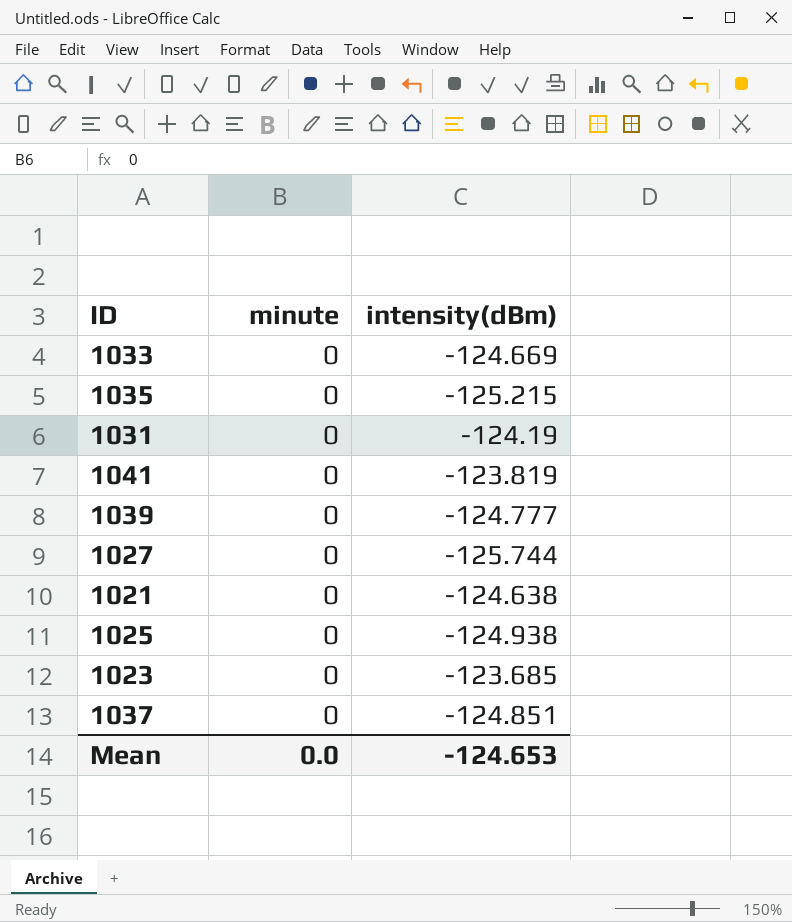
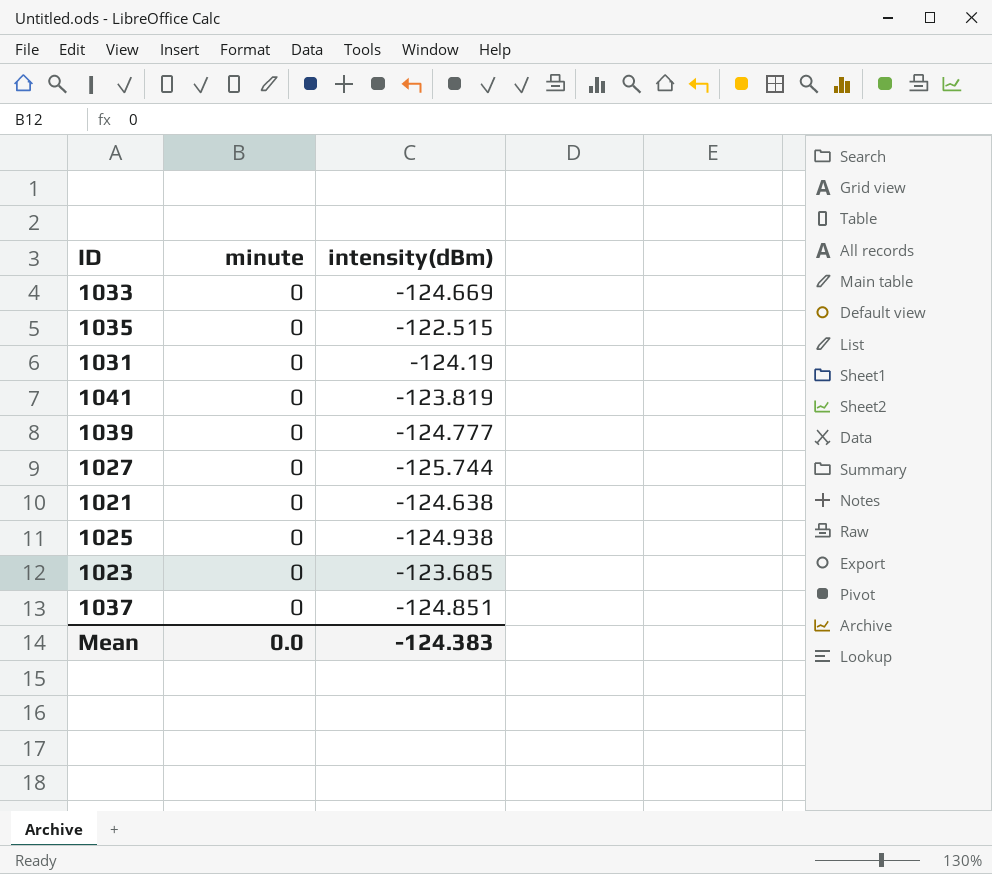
1035 | intensity(dBm): -125.215 -> -122.515
Mean | intensity(dBm): -124.653 -> -124.383

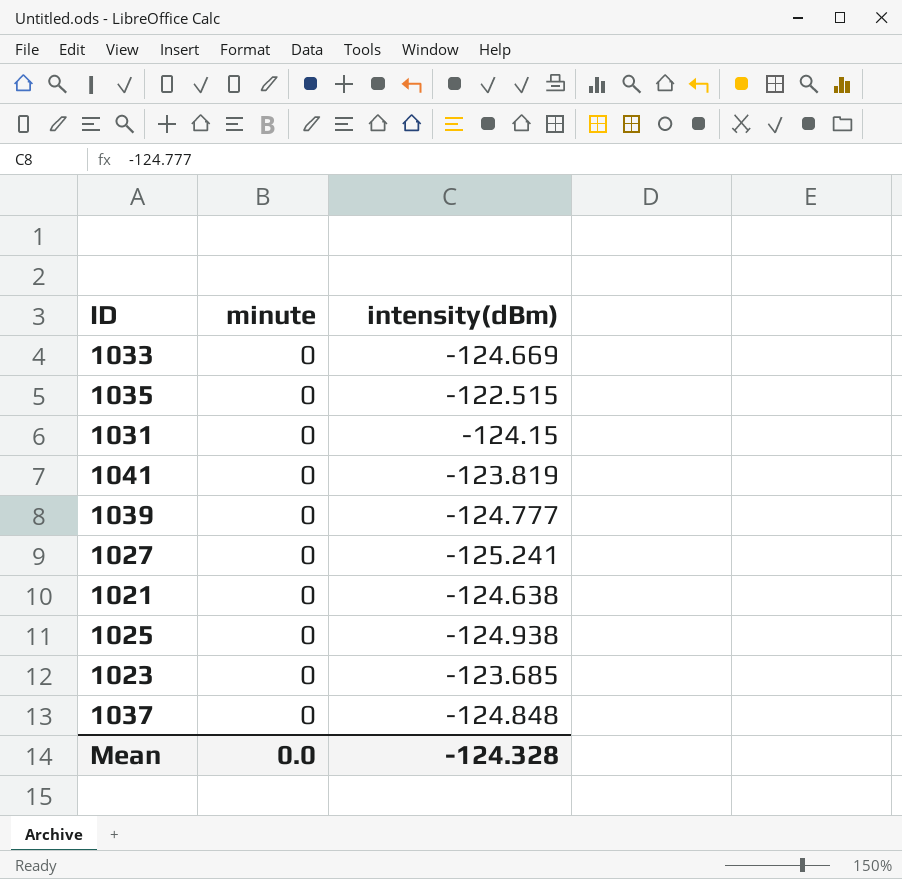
1031 | intensity(dBm): -124.19 -> -124.15
1027 | intensity(dBm): -125.744 -> -125.241
1037 | intensity(dBm): -124.851 -> -124.848
Mean | intensity(dBm): -124.383 -> -124.328

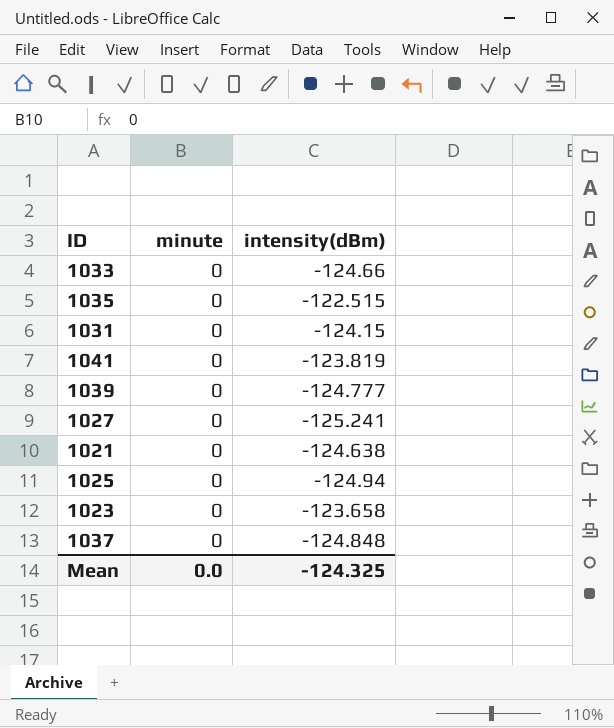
1033 | intensity(dBm): -124.669 -> -124.66
1025 | intensity(dBm): -124.938 -> -124.94
1023 | intensity(dBm): -123.685 -> -123.658
Mean | intensity(dBm): -124.328 -> -124.325

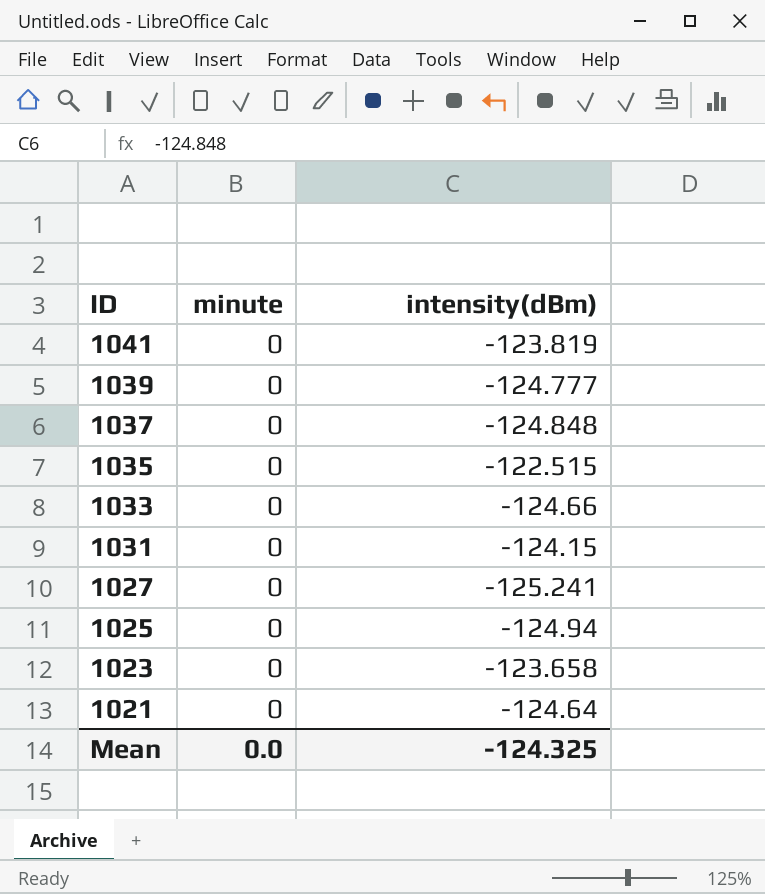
row order: none -> ID descending
1021 | intensity(dBm): -124.638 -> -124.64

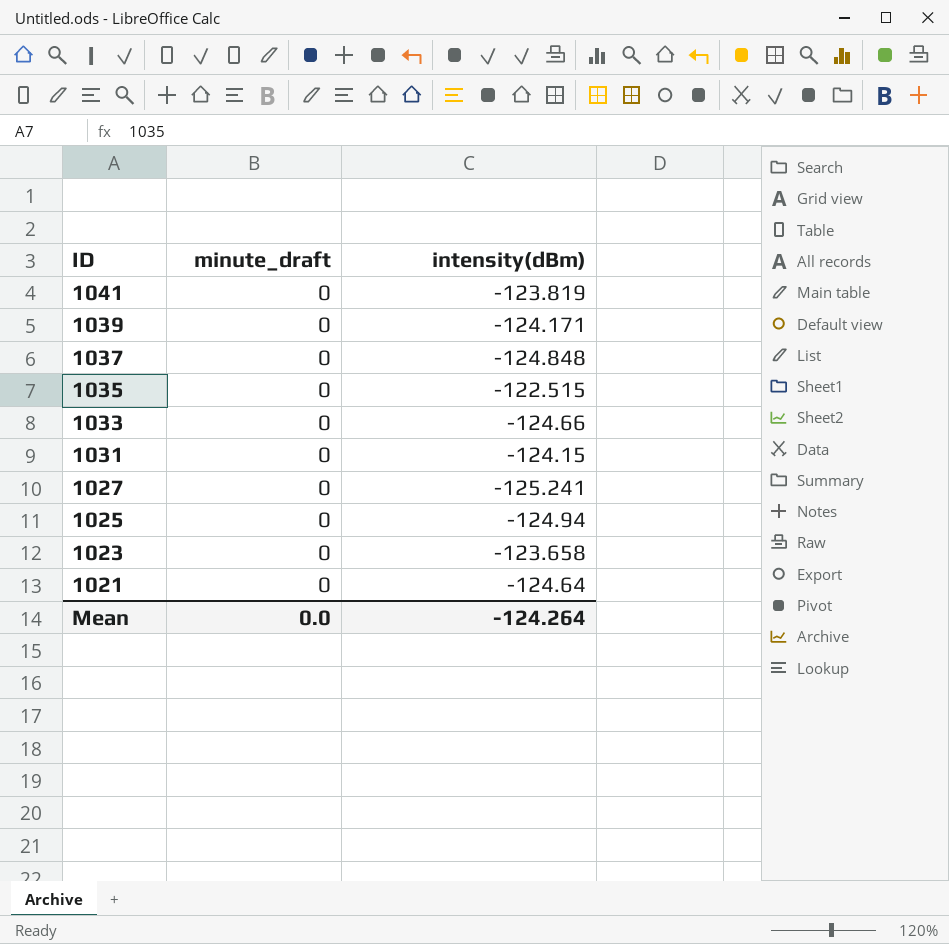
column name: minute -> minute_draft
1039 | intensity(dBm): -124.777 -> -124.171
Mean | intensity(dBm): -124.325 -> -124.264

